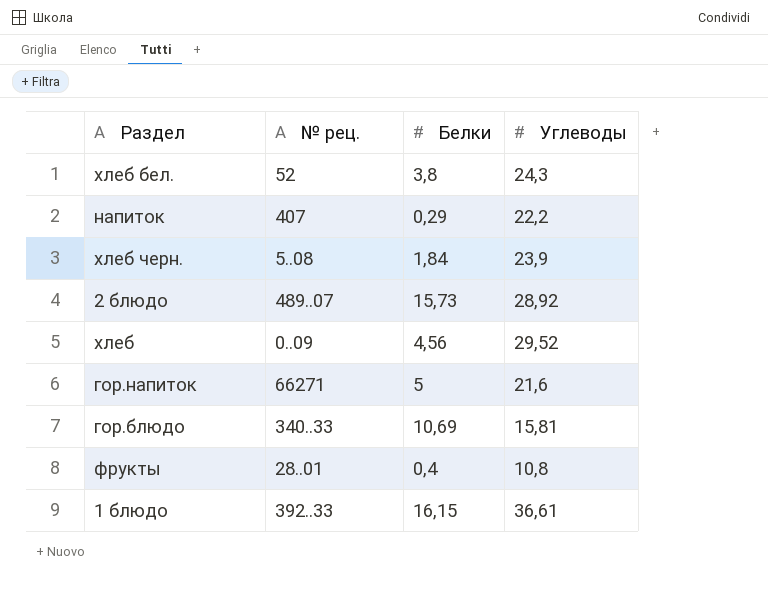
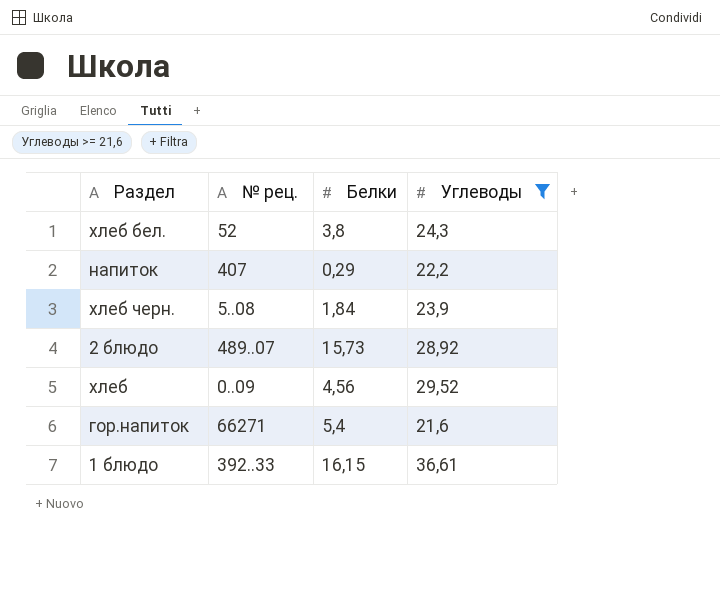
filter: none -> Углеводы >= 21,6
гор.напиток | Белки: 5 -> 5,4

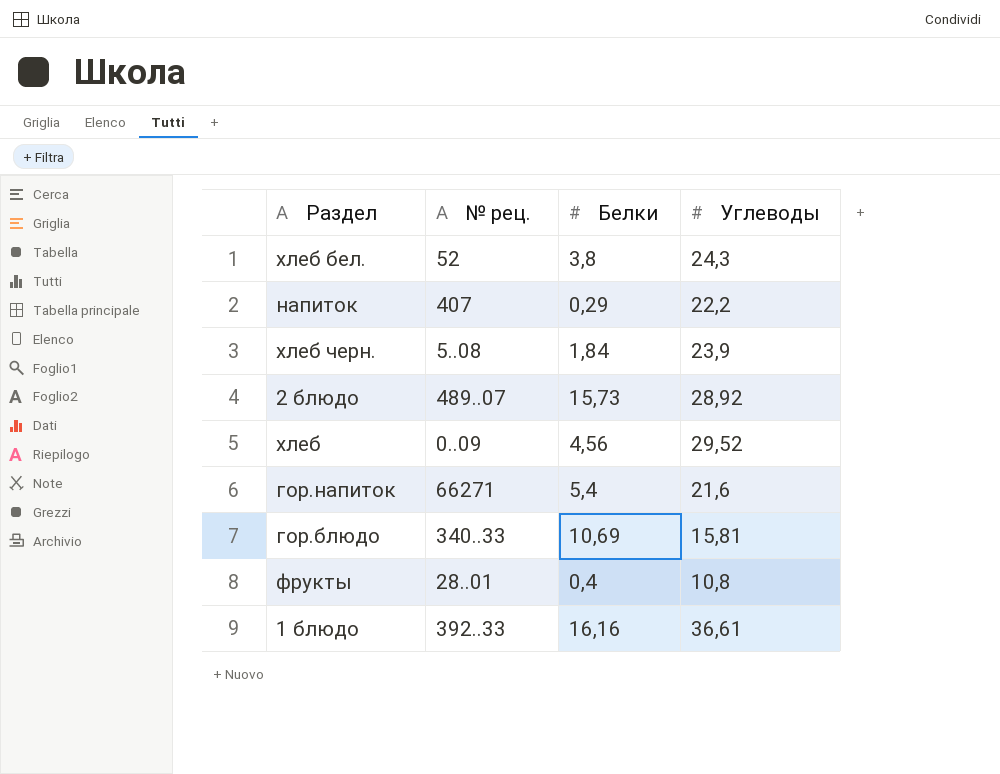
filter: Углеводы >= 21,6 -> none
1 блюдо | Белки: 16,15 -> 16,16

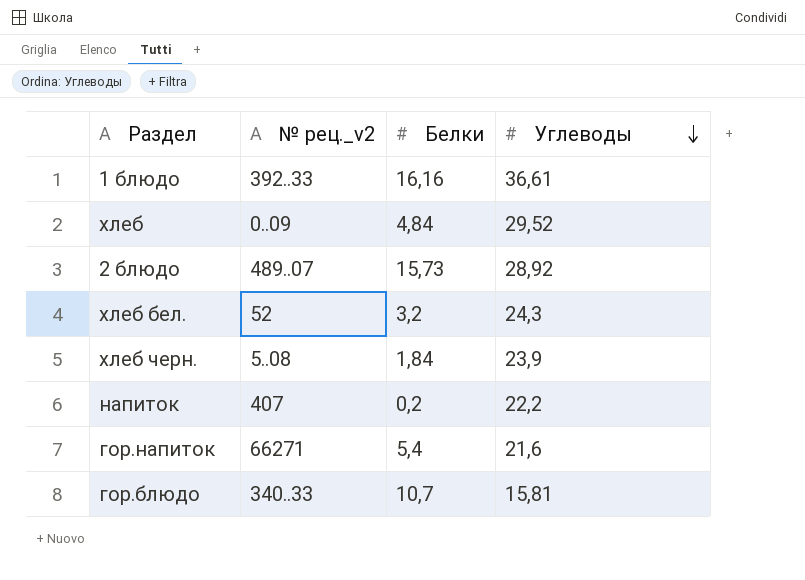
row order: none -> Углеводы descending
column name: № рец. -> № рец._v2
row фрукты: 28..01 | 0,4 | 10,8 -> none
хлеб | Белки: 4,56 -> 4,84
хлеб бел. | Белки: 3,8 -> 3,2
напиток | Белки: 0,29 -> 0,2
гор.блюдо | Белки: 10,69 -> 10,7

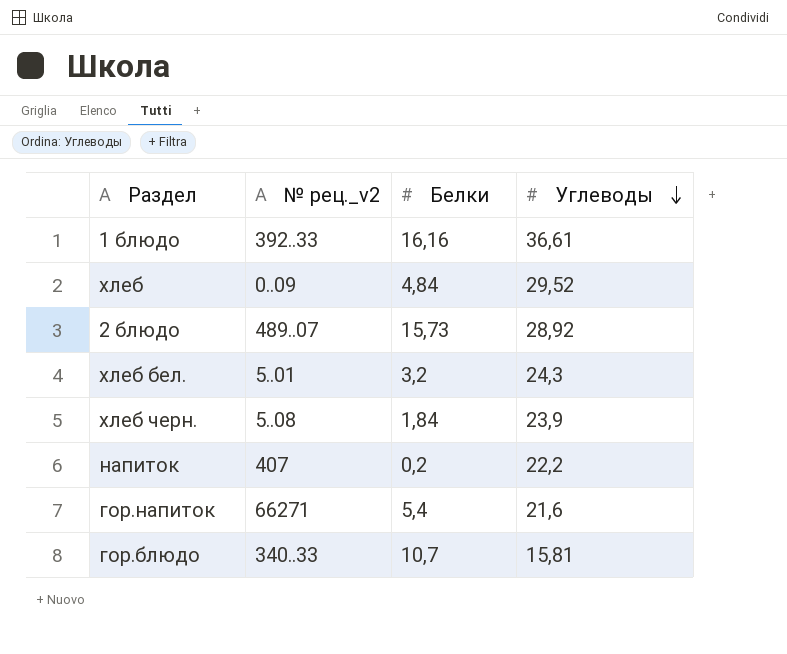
хлеб бел. | № рец._v2: 52 -> 5..01

